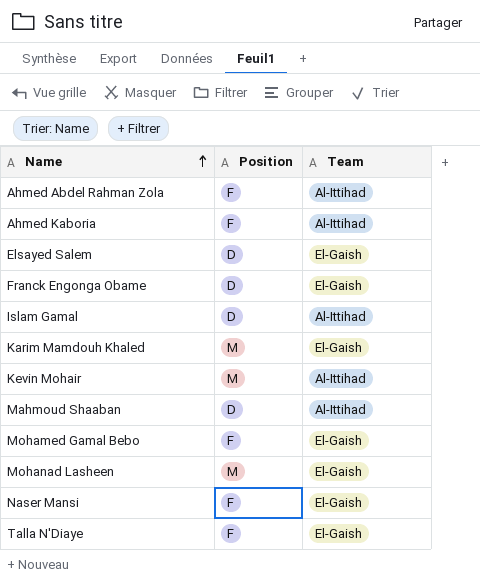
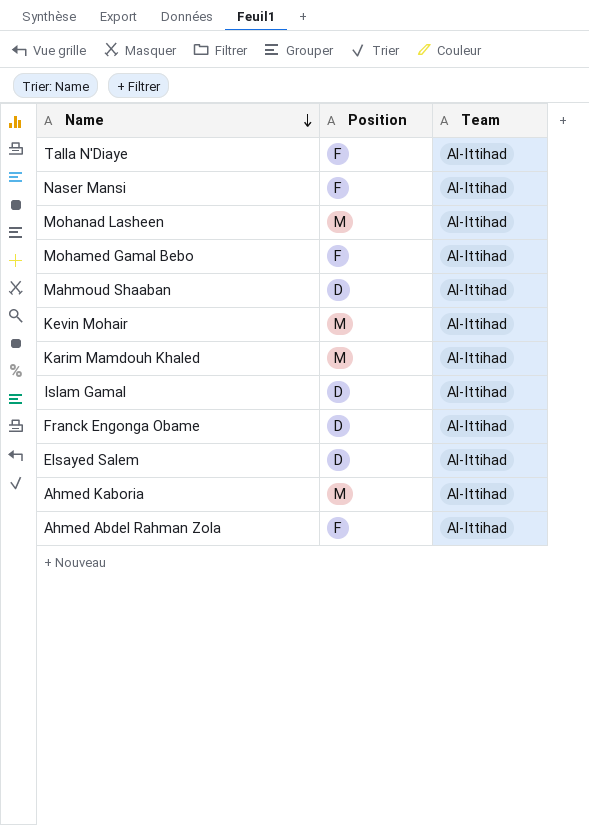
row order: Name ascending -> Name descending
Talla N'Diaye | Team: El-Gaish -> Al-Ittihad
Naser Mansi | Team: El-Gaish -> Al-Ittihad
Mohanad Lasheen | Team: El-Gaish -> Al-Ittihad
Mohamed Gamal Bebo | Team: El-Gaish -> Al-Ittihad
Karim Mamdouh Khaled | Team: El-Gaish -> Al-Ittihad
Franck Engonga Obame | Team: El-Gaish -> Al-Ittihad
Elsayed Salem | Team: El-Gaish -> Al-Ittihad
Ahmed Kaboria | Position: F -> M

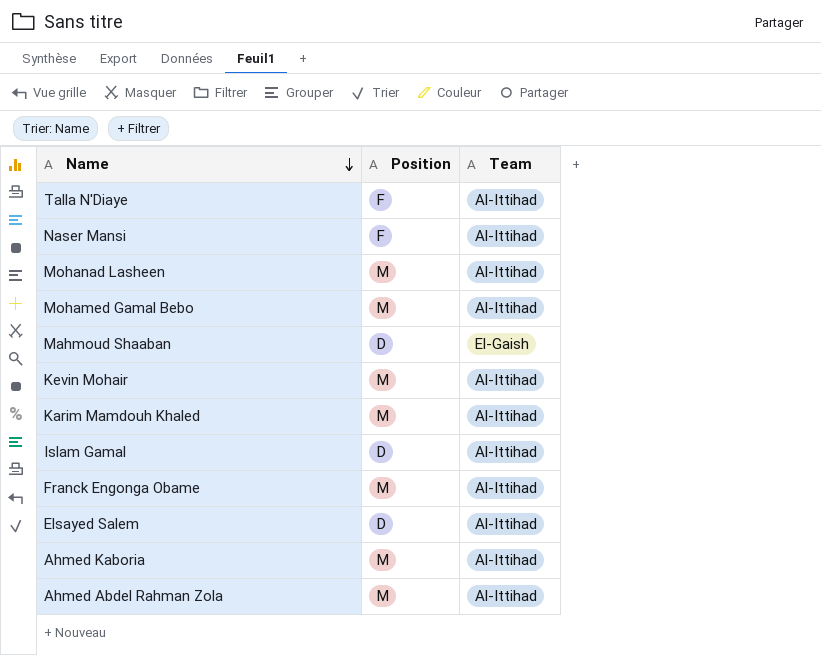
Mohamed Gamal Bebo | Position: F -> M
Mahmoud Shaaban | Team: Al-Ittihad -> El-Gaish
Franck Engonga Obame | Position: D -> M
Ahmed Abdel Rahman Zola | Position: F -> M

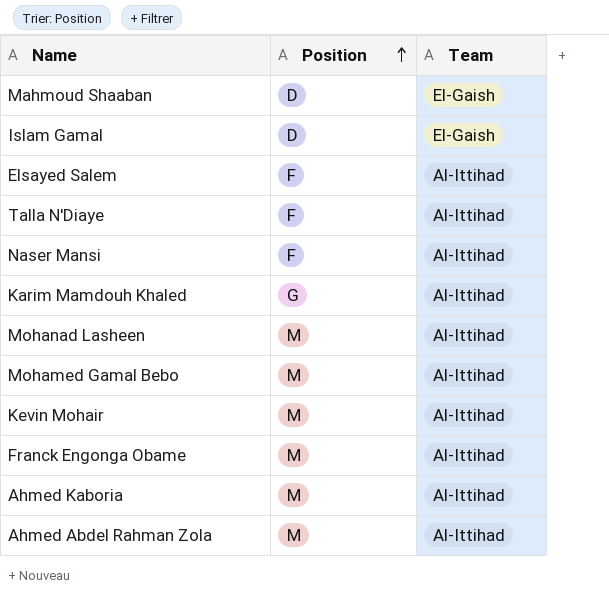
row order: Name descending -> Position ascending
Islam Gamal | Team: Al-Ittihad -> El-Gaish
Elsayed Salem | Position: D -> F
Karim Mamdouh Khaled | Position: M -> G

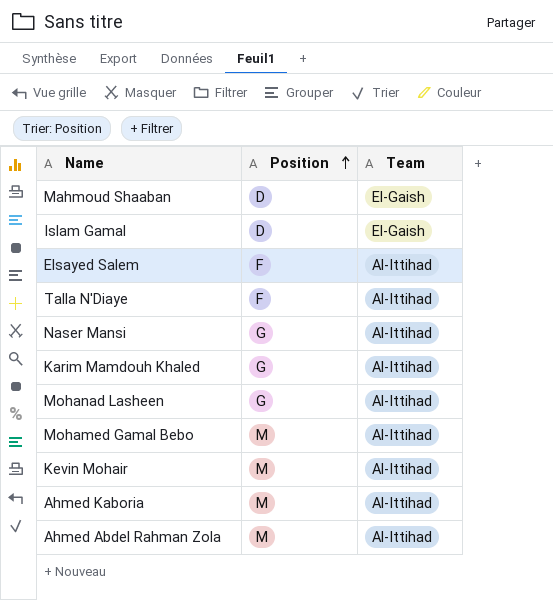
row Franck Engonga Obame: M | Al-Ittihad -> none
Naser Mansi | Position: F -> G
Mohanad Lasheen | Position: M -> G

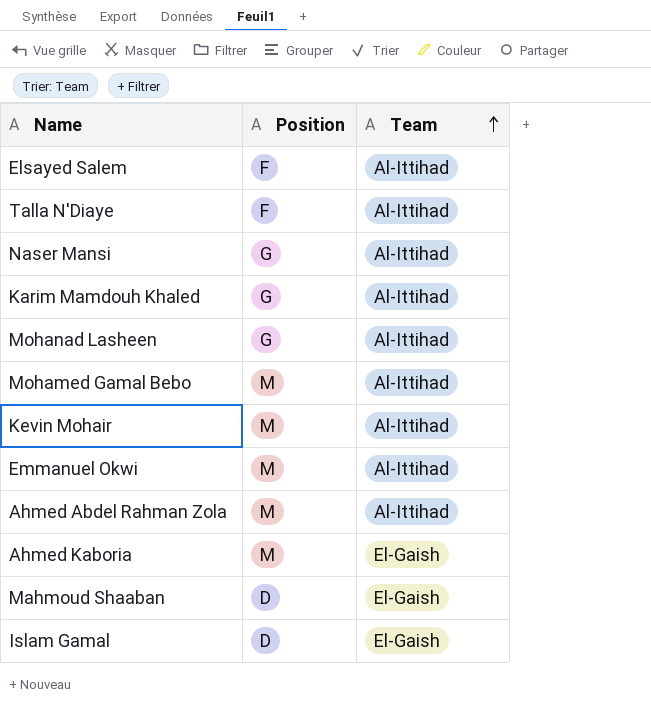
row order: Position ascending -> Team ascending
row Emmanuel Okwi: none -> M | Al-Ittihad
Ahmed Kaboria | Team: Al-Ittihad -> El-Gaish

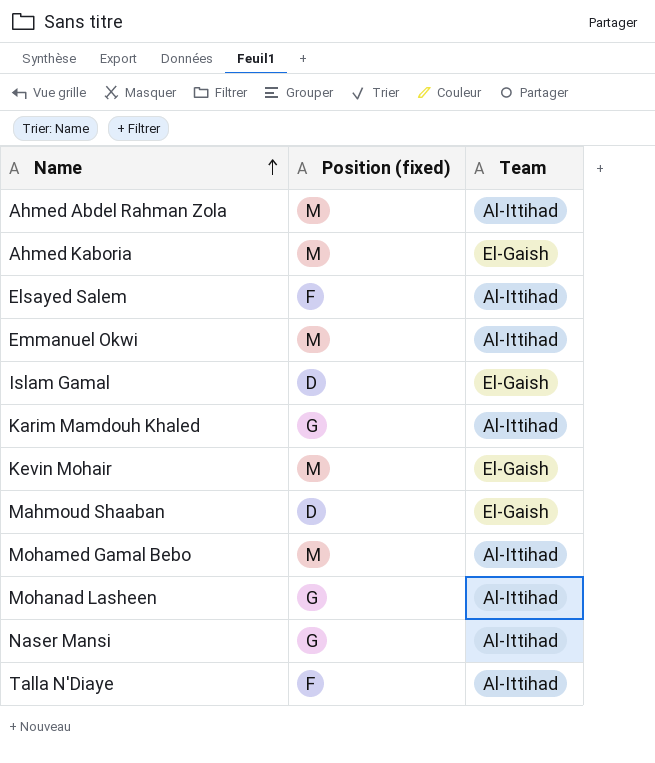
row order: Team ascending -> Name ascending
column name: Position -> Position (fixed)
Kevin Mohair | Team: Al-Ittihad -> El-Gaish

